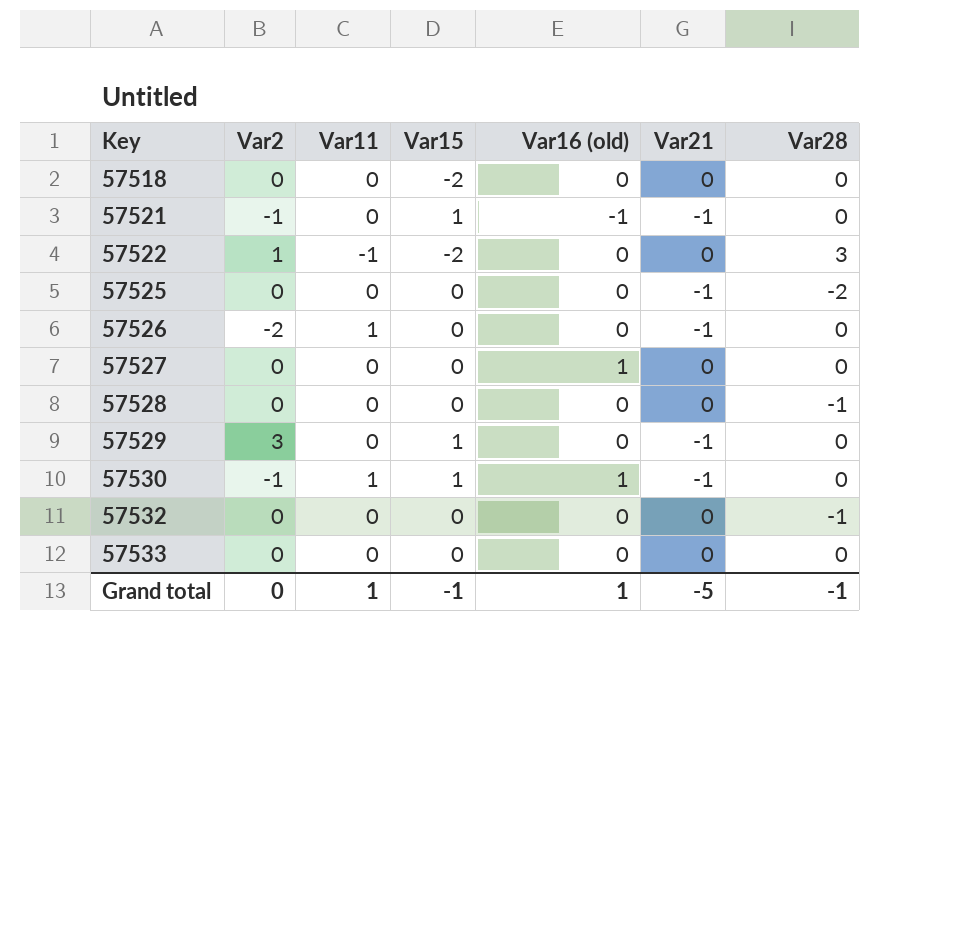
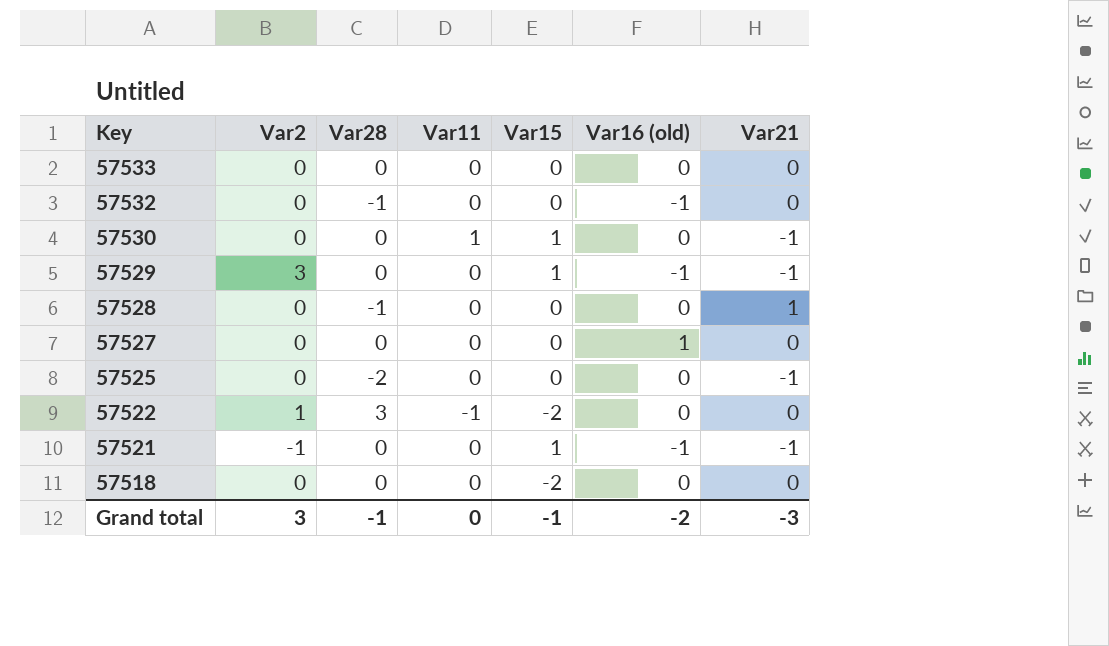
row order: Key ascending -> Key descending
column Var28 | position: 7 -> 3
row 57526: -2 | 1 | 0 | 0 | -1 | 0 -> none
57532 | Var16 (old): 0 -> -1
57530 | Var2: -1 -> 0
57530 | Var16 (old): 1 -> 0
57529 | Var16 (old): 0 -> -1
57528 | Var21: 0 -> 1
Grand total | Var2: 0 -> 3
Grand total | Var11: 1 -> 0
Grand total | Var16 (old): 1 -> -2
Grand total | Var21: -5 -> -3

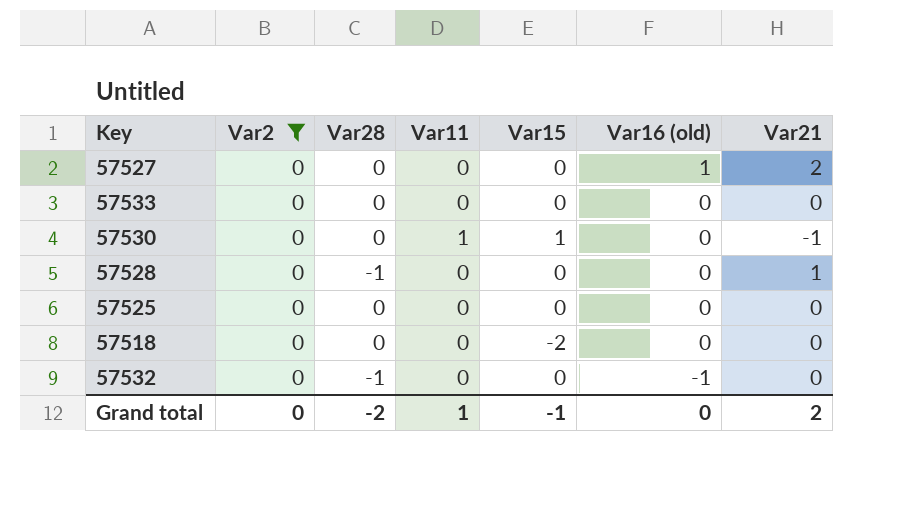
filter: none -> Var2 = 0
row order: Key descending -> Var16 (old) descending
57527 | Var21: 0 -> 2
57525 | Var28: -2 -> 0
57525 | Var21: -1 -> 0
Grand total | Var2: 3 -> 0
Grand total | Var28: -1 -> -2
Grand total | Var11: 0 -> 1
Grand total | Var16 (old): -2 -> 0
Grand total | Var21: -3 -> 2

